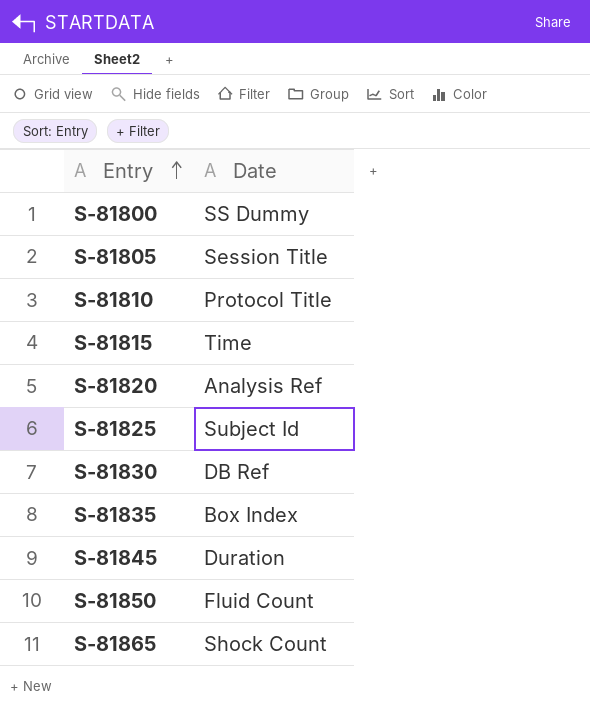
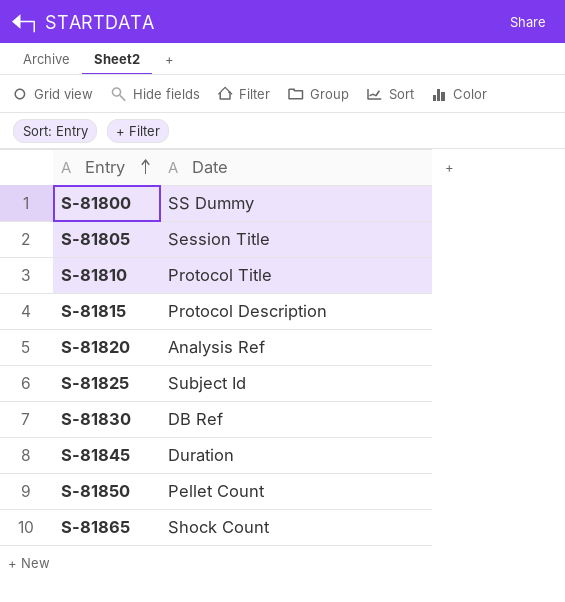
row S-81835: Box Index -> none
S-81815 | Date: Time -> Protocol Description
S-81850 | Date: Fluid Count -> Pellet Count

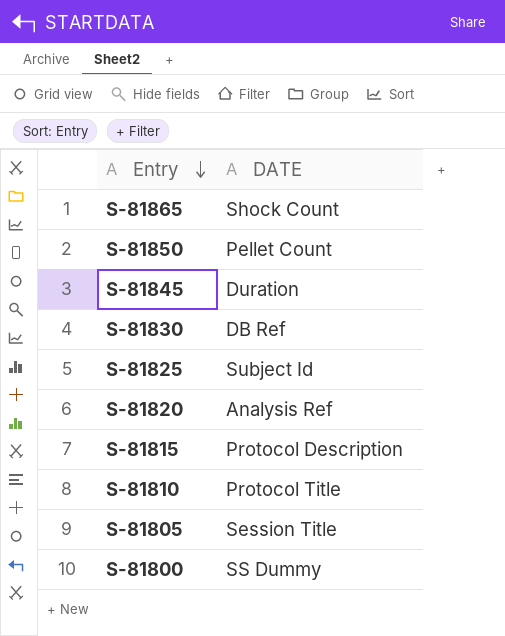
row order: Entry ascending -> Entry descending
column name: Date -> DATE

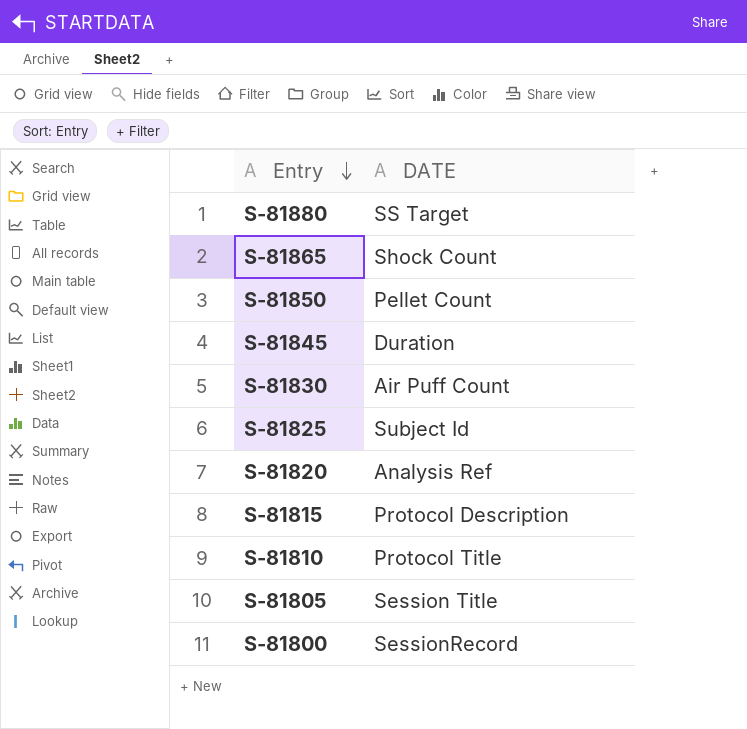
row S-81880: none -> SS Target
S-81830 | DATE: DB Ref -> Air Puff Count
S-81800 | DATE: SS Dummy -> SessionRecord

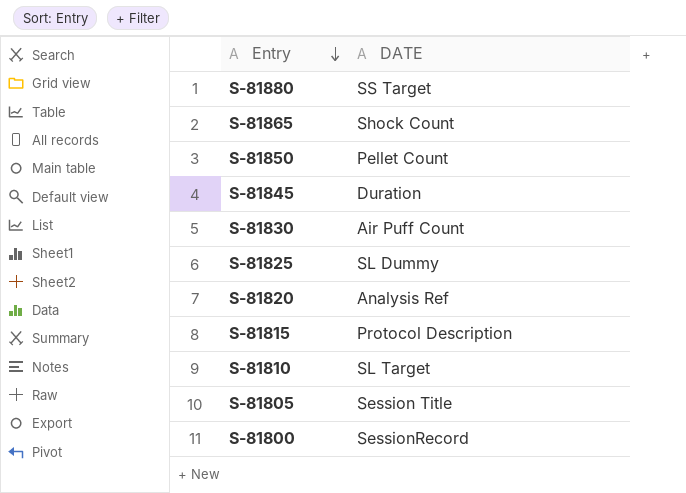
S-81825 | DATE: Subject Id -> SL Dummy
S-81810 | DATE: Protocol Title -> SL Target

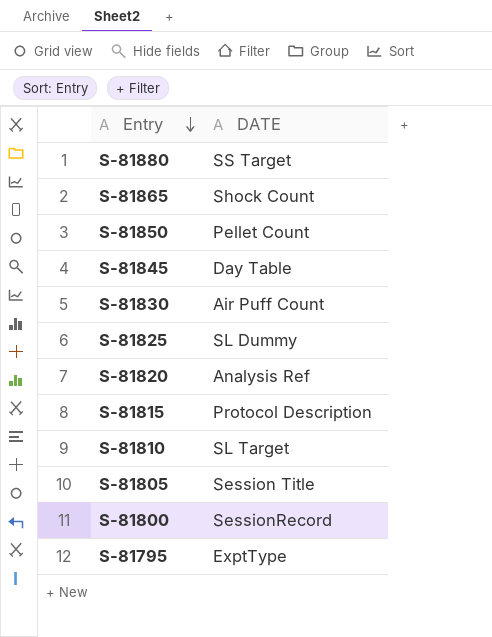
S-81845 | DATE: Duration -> Day Table
row S-81795: none -> ExptType

